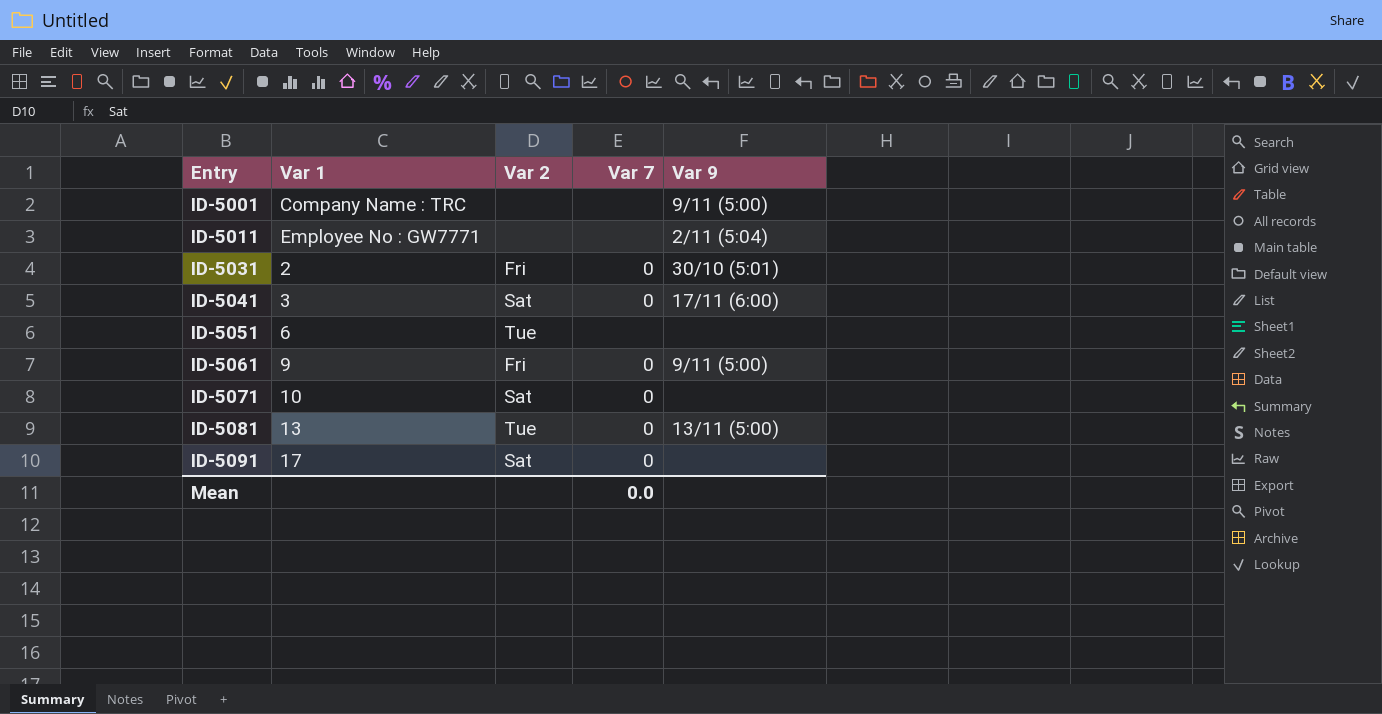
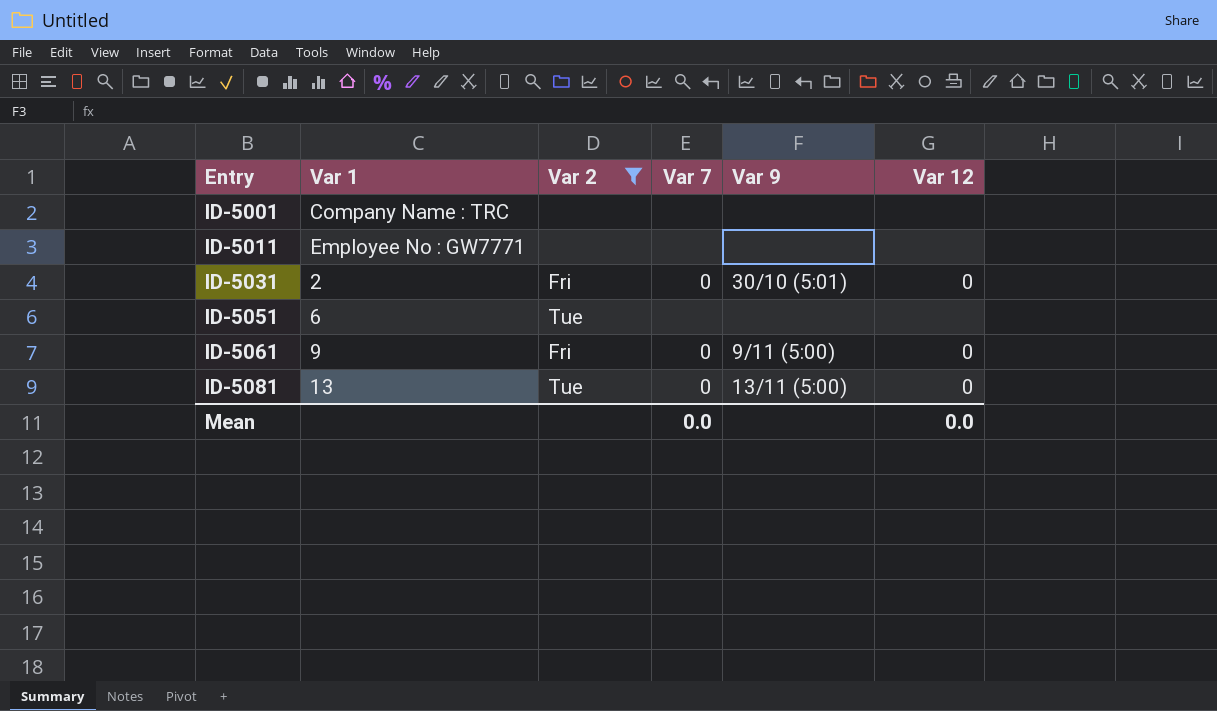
filter: none -> Var 2 != Sat
column Var 12 | position: none -> 6
ID-5001 | Var 9: 9/11 (5:00) -> none
ID-5011 | Var 9: 2/11 (5:04) -> none

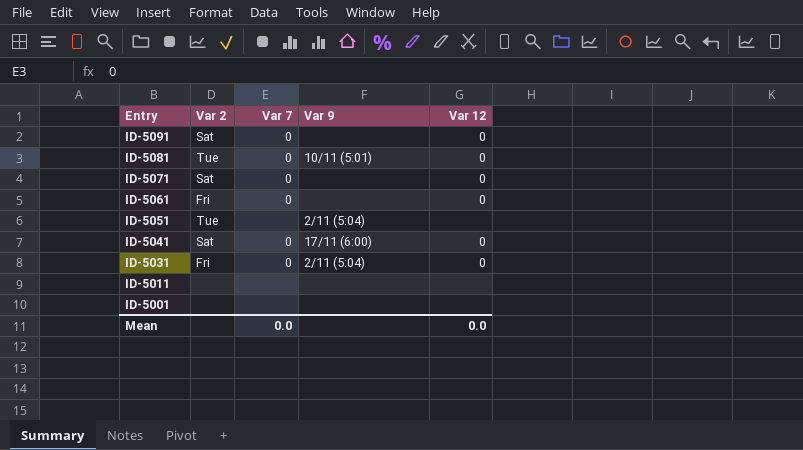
filter: Var 2 != Sat -> none
row order: Entry ascending -> Entry descending
column Var 1 | position: 2 -> none
ID-5081 | Var 9: 13/11 (5:00) -> 10/11 (5:01)
ID-5061 | Var 9: 9/11 (5:00) -> none
ID-5051 | Var 9: none -> 2/11 (5:04)
ID-5031 | Var 9: 30/10 (5:01) -> 2/11 (5:04)

